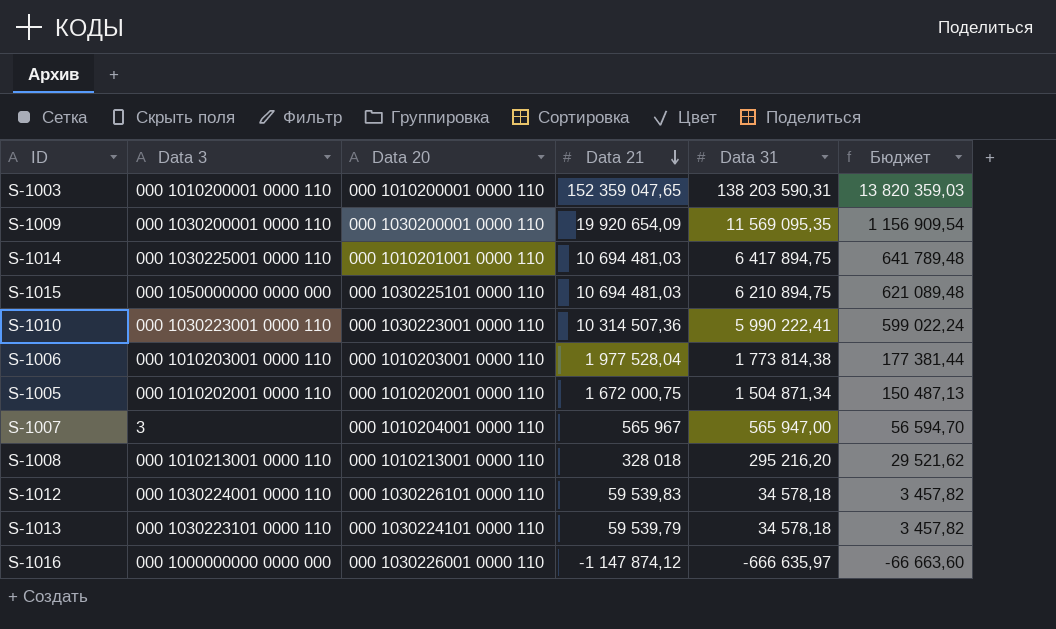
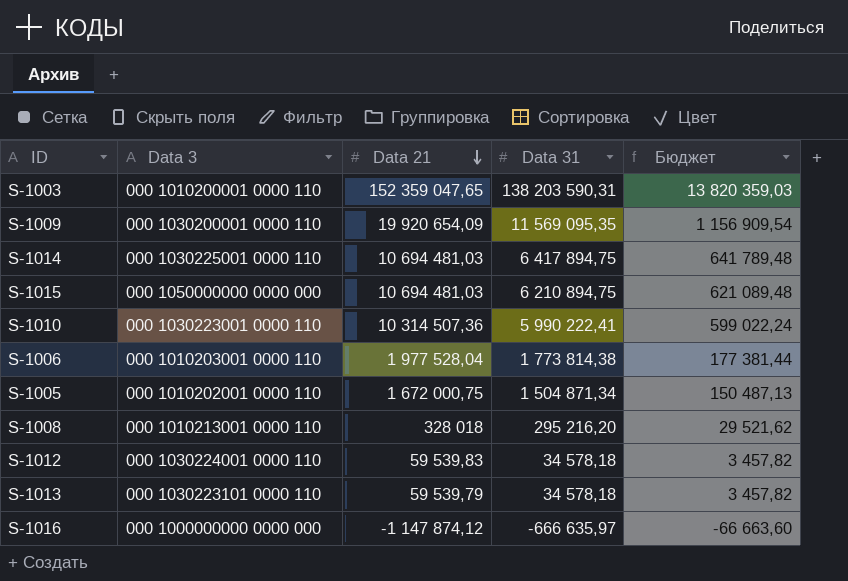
column Data 20 | position: 3 -> none
row S-1007: 3 | 000 1010204001 0000 110 | 565 967 | 565 947,00 | 56 594,70 -> none

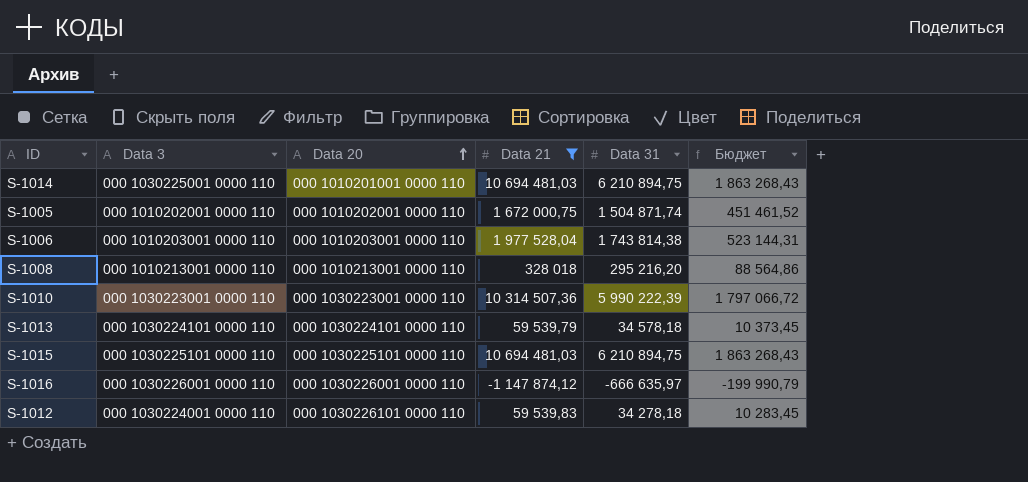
filter: none -> Data 21 <= 10 694 481,03
row order: Data 21 descending -> Data 20 ascending
column Data 20 | position: none -> 3
column Бюджет | formula: [Data 31] * 0,1 -> [Data 31] * 0,3
S-1014 | Data 31: 6 417 894,75 -> 6 210 894,75
S-1005 | Data 31: 1 504 871,34 -> 1 504 871,74
S-1006 | Data 31: 1 773 814,38 -> 1 743 814,38
S-1010 | Data 31: 5 990 222,41 -> 5 990 222,39
S-1013 | Data 3: 000 1030223101 0000 110 -> 000 1030224101 0000 110
S-1015 | Data 3: 000 1050000000 0000 000 -> 000 1030225101 0000 110
S-1016 | Data 3: 000 1000000000 0000 000 -> 000 1030226001 0000 110
S-1012 | Data 31: 34 578,18 -> 34 278,18

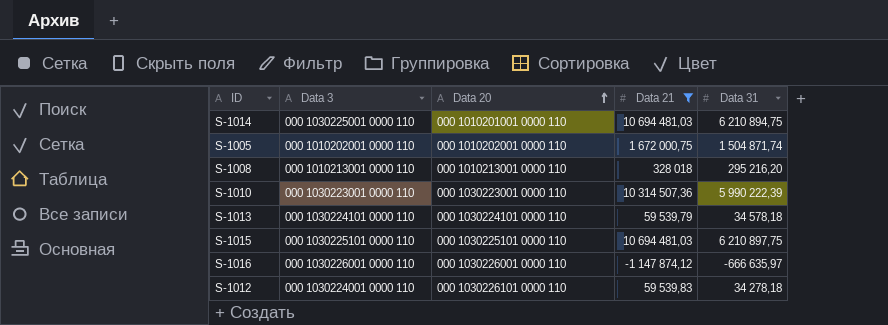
column Бюджет | formula: [Data 31] * 0,3 -> none
row S-1006: 000 1010203001 0000 110 | 000 1010203001 0000 110 | 1 977 528,04 | 1 743 814,38 | 523 144,31 -> none
S-1015 | Data 31: 6 210 894,75 -> 6 210 897,75

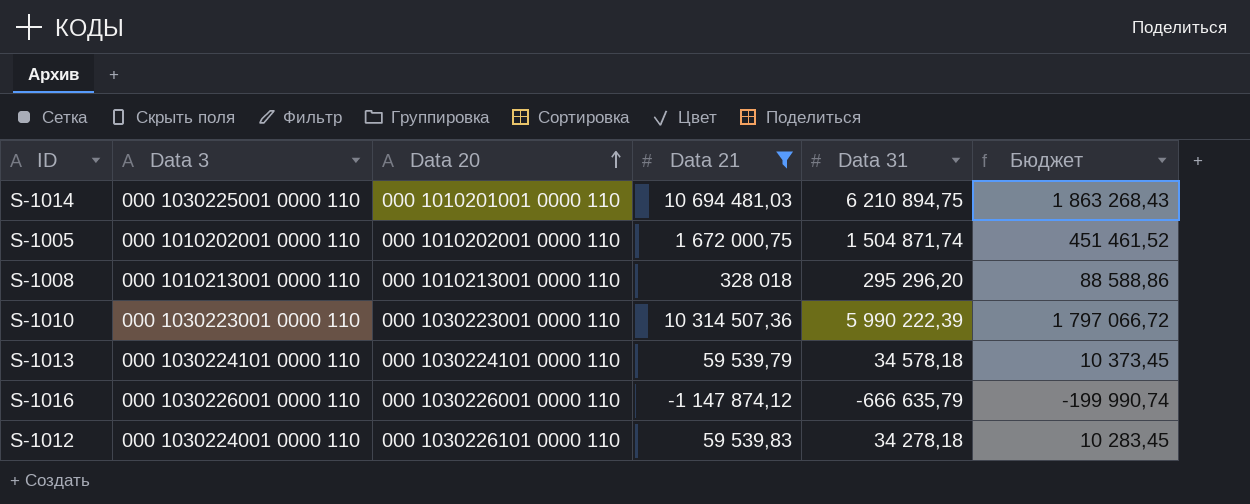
column Бюджет | formula: none -> [Data 31] * 0,3
row S-1015: 000 1030225101 0000 110 | 000 1030225101 0000 110 | 10 694 481,03 | 6 210 897,75 -> none
S-1008 | Data 31: 295 216,20 -> 295 296,20
S-1016 | Data 31: -666 635,97 -> -666 635,79

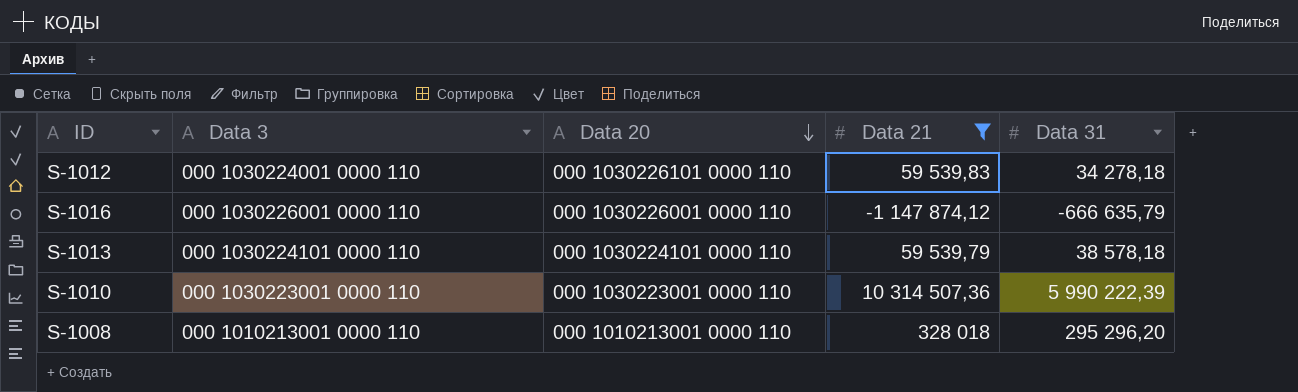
row order: Data 20 ascending -> Data 20 descending
column Бюджет | formula: [Data 31] * 0,3 -> none
row S-1014: 000 1030225001 0000 110 | 000 1010201001 0000 110 | 10 694 481,03 | 6 210 894,75 | 1 863 268,43 -> none
row S-1005: 000 1010202001 0000 110 | 000 1010202001 0000 110 | 1 672 000,75 | 1 504 871,74 | 451 461,52 -> none
S-1013 | Data 31: 34 578,18 -> 38 578,18

